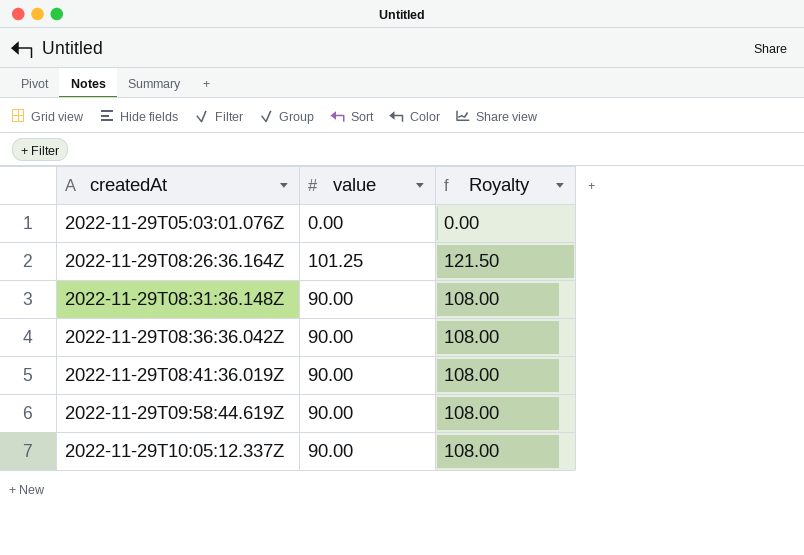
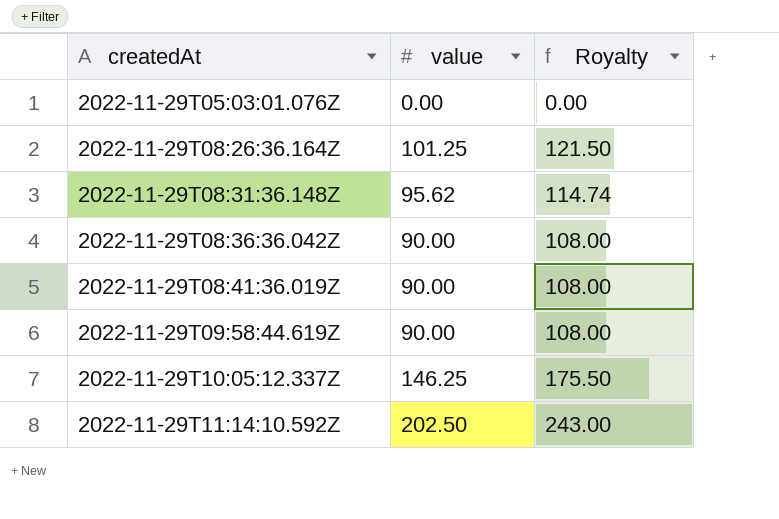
2022-11-29T08:31:36.148Z | value: 90.00 -> 95.62
2022-11-29T08:31:36.148Z | Royalty: 108.00 -> 114.74
2022-11-29T10:05:12.337Z | value: 90.00 -> 146.25
2022-11-29T10:05:12.337Z | Royalty: 108.00 -> 175.50
row 2022-11-29T11:14:10.592Z: none -> 202.50 | 243.00

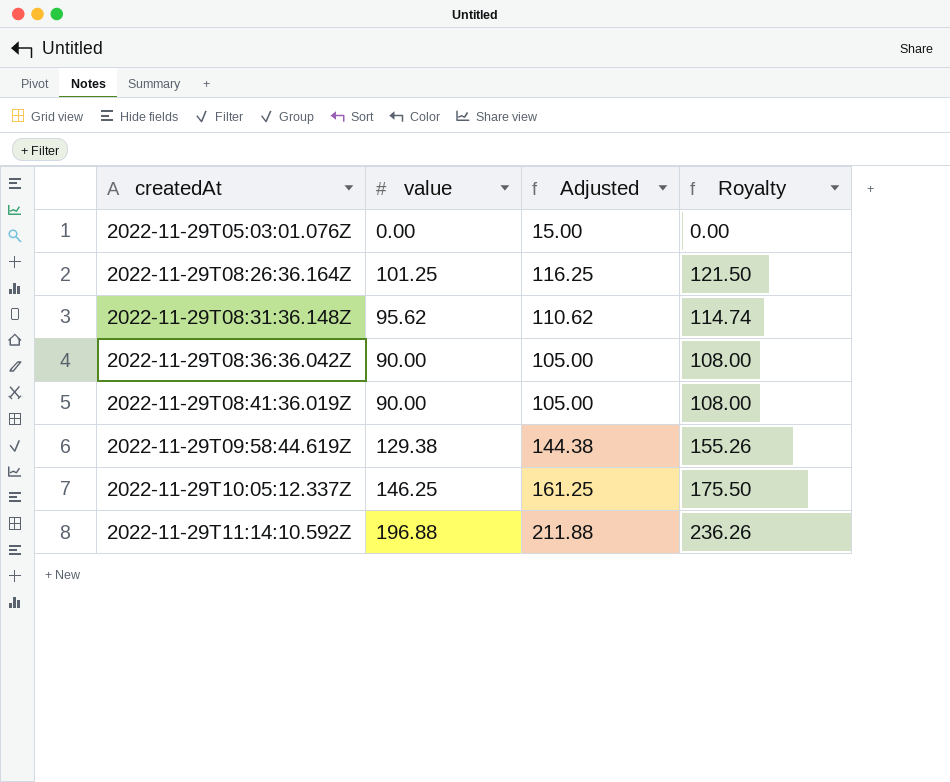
column Adjusted | formula: none -> [value] + 15
2022-11-29T09:58:44.619Z | value: 90.00 -> 129.38
2022-11-29T09:58:44.619Z | Royalty: 108.00 -> 155.26
2022-11-29T11:14:10.592Z | value: 202.50 -> 196.88
2022-11-29T11:14:10.592Z | Royalty: 243.00 -> 236.26

